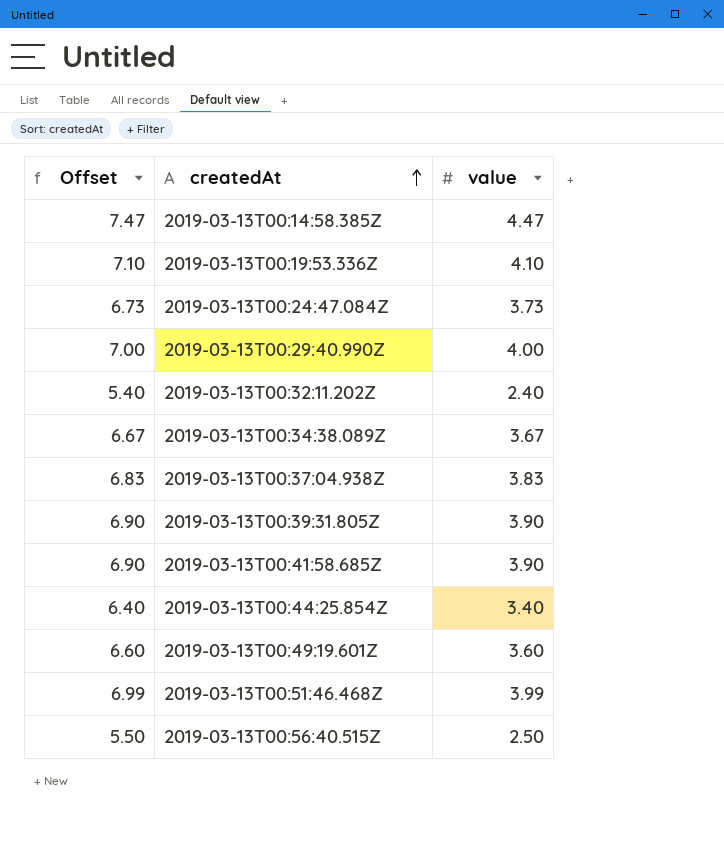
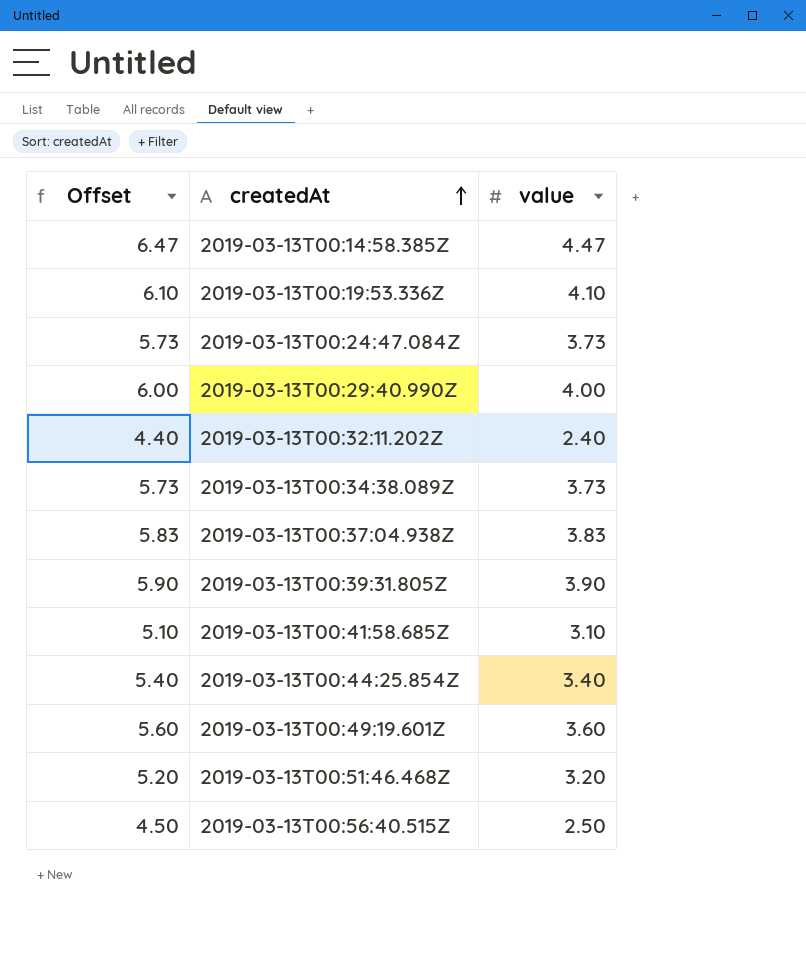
column Offset | formula: [value] + 3 -> [value] + 2
2019-03-13T00:34:38.089Z | value: 3.67 -> 3.73
2019-03-13T00:41:58.685Z | value: 3.90 -> 3.10
2019-03-13T00:51:46.468Z | value: 3.99 -> 3.20

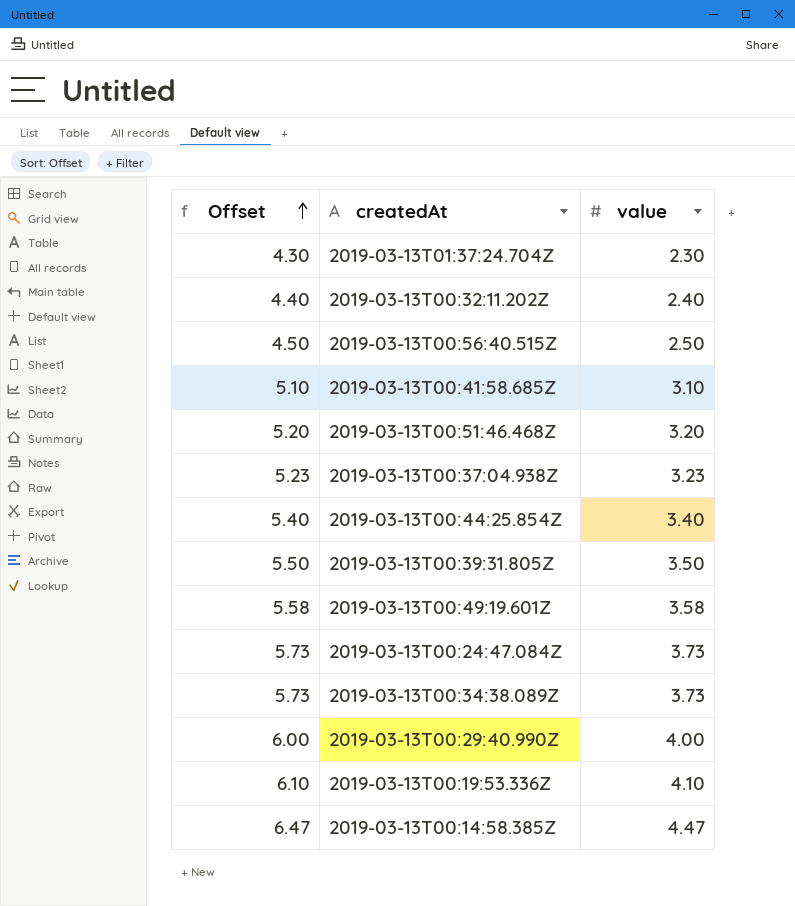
row order: createdAt ascending -> Offset ascending
row 2019-03-13T01:37:24.704Z: none -> 4.30 | 2.30
2019-03-13T00:37:04.938Z | Offset: 5.83 -> 5.23
2019-03-13T00:37:04.938Z | value: 3.83 -> 3.23
2019-03-13T00:39:31.805Z | Offset: 5.90 -> 5.50
2019-03-13T00:39:31.805Z | value: 3.90 -> 3.50
2019-03-13T00:49:19.601Z | Offset: 5.60 -> 5.58
2019-03-13T00:49:19.601Z | value: 3.60 -> 3.58

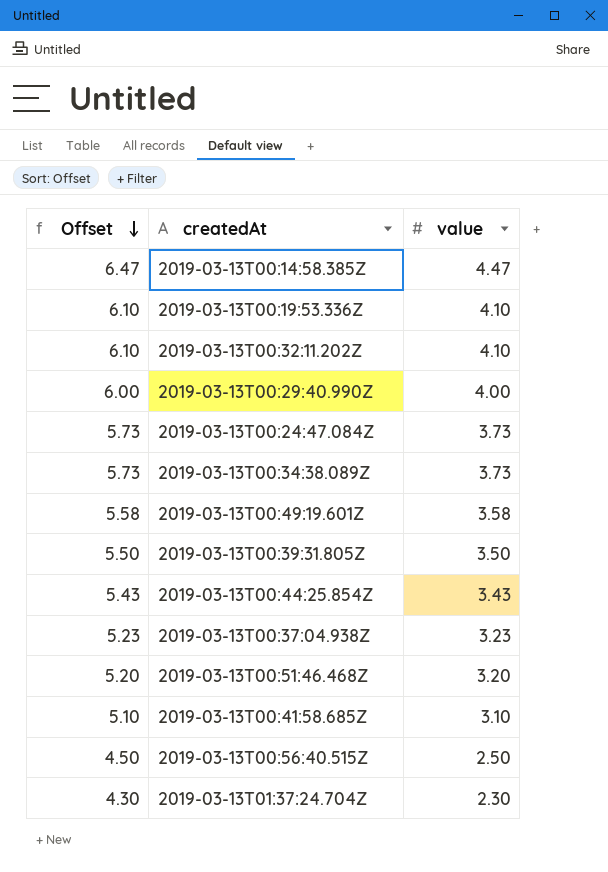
row order: Offset ascending -> Offset descending
2019-03-13T00:32:11.202Z | Offset: 4.40 -> 6.10
2019-03-13T00:32:11.202Z | value: 2.40 -> 4.10
2019-03-13T00:44:25.854Z | Offset: 5.40 -> 5.43
2019-03-13T00:44:25.854Z | value: 3.40 -> 3.43

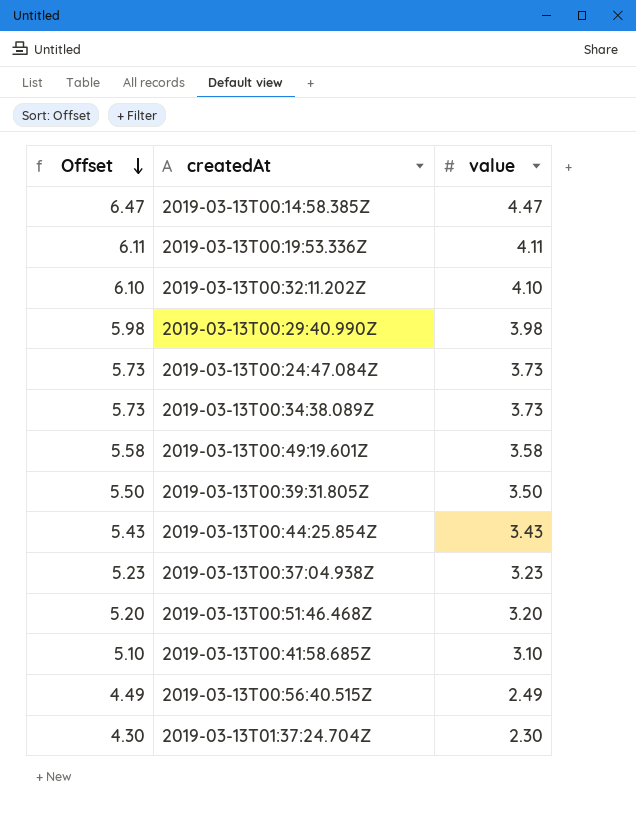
2019-03-13T00:19:53.336Z | Offset: 6.10 -> 6.11
2019-03-13T00:19:53.336Z | value: 4.10 -> 4.11
2019-03-13T00:29:40.990Z | Offset: 6.00 -> 5.98
2019-03-13T00:29:40.990Z | value: 4.00 -> 3.98
2019-03-13T00:56:40.515Z | Offset: 4.50 -> 4.49
2019-03-13T00:56:40.515Z | value: 2.50 -> 2.49

